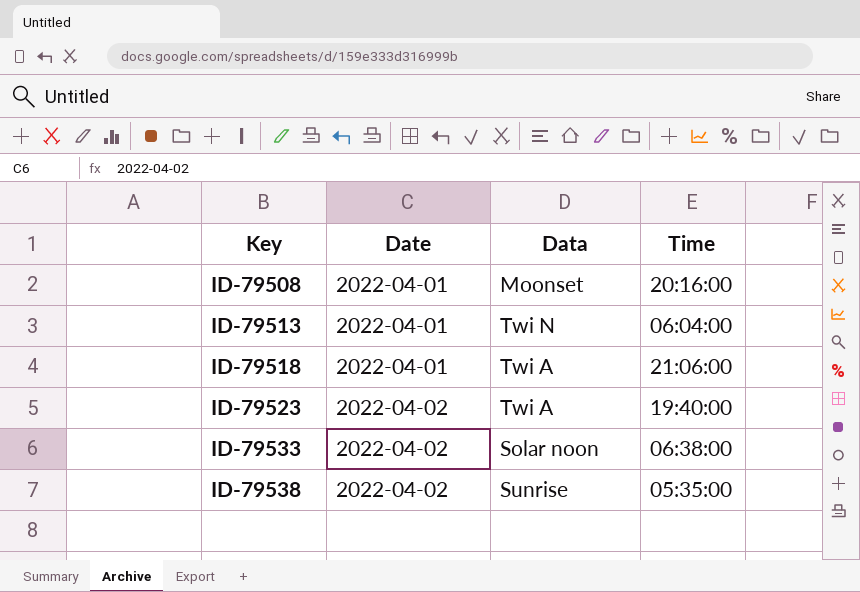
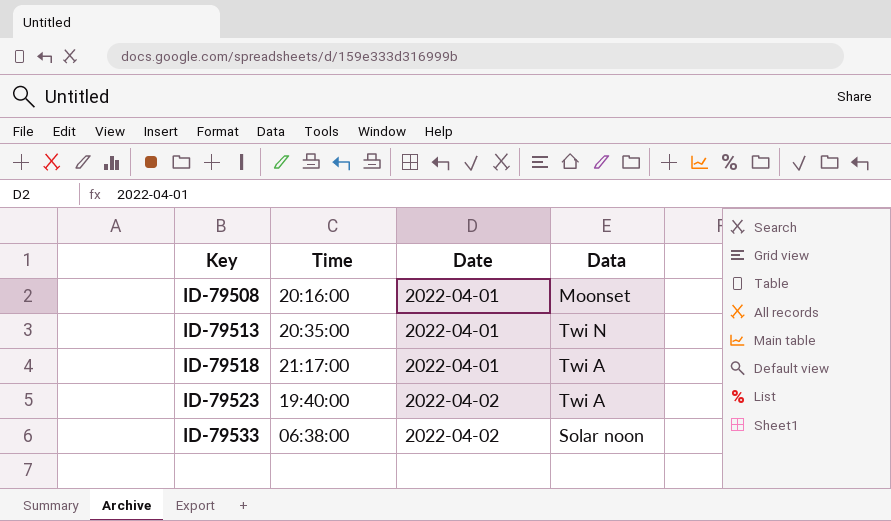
column Time | position: 4 -> 2
row ID-79538: 2022-04-02 | Sunrise | 05:35:00 -> none
ID-79513 | Time: 06:04:00 -> 20:35:00
ID-79518 | Time: 21:06:00 -> 21:17:00

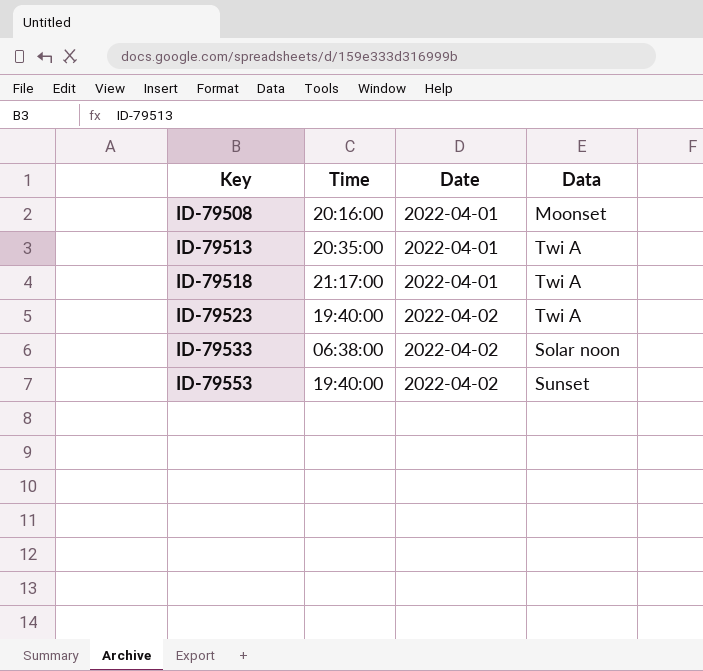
ID-79513 | Data: Twi N -> Twi A
row ID-79553: none -> 19:40:00 | 2022-04-02 | Sunset

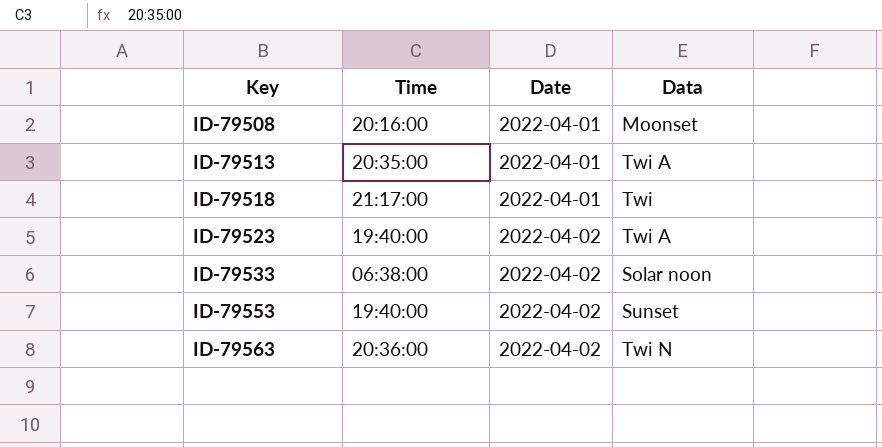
ID-79518 | Data: Twi A -> Twi
row ID-79563: none -> 20:36:00 | 2022-04-02 | Twi N

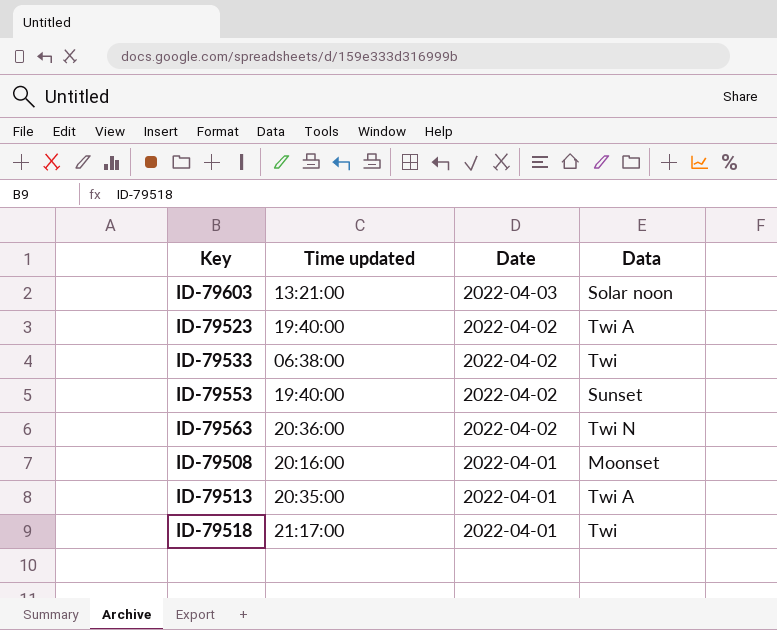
row order: Key ascending -> Date descending
column name: Time -> Time updated
row ID-79603: none -> 13:21:00 | 2022-04-03 | Solar noon
ID-79533 | Data: Solar noon -> Twi

